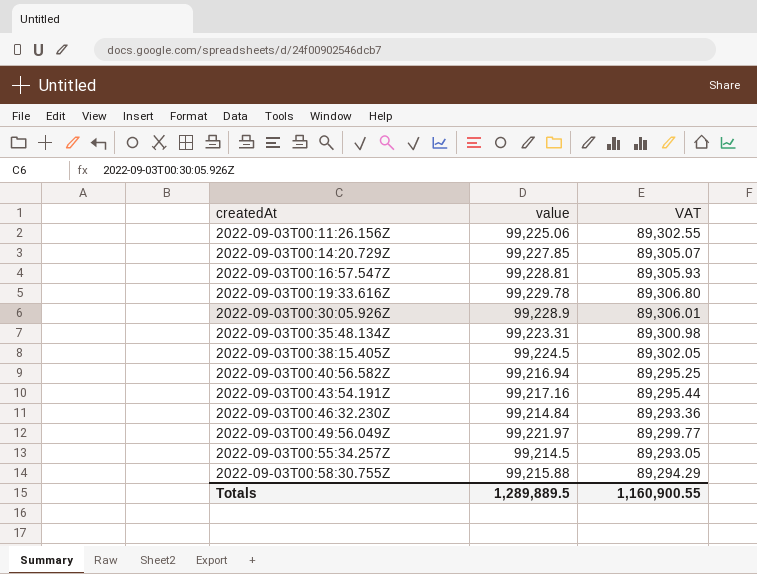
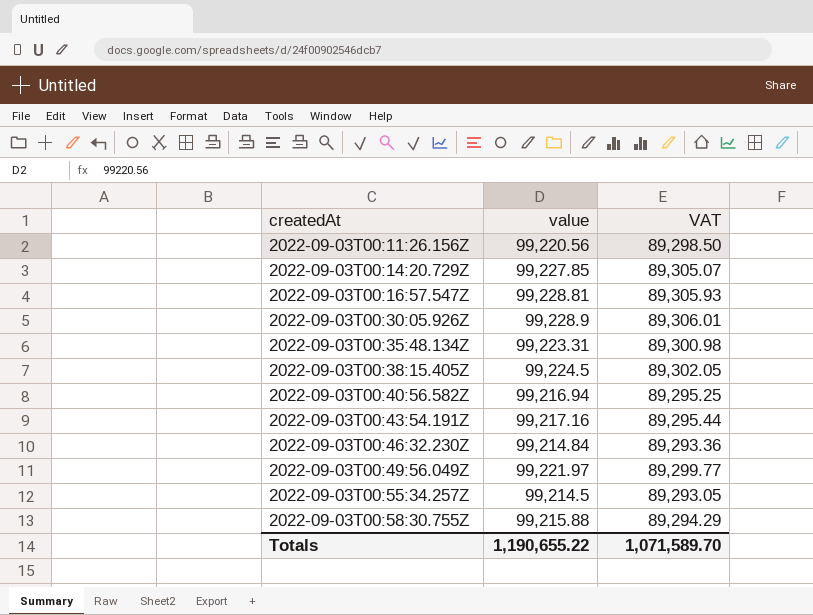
row 2022-09-03T00:19:33.616Z: 99,229.78 | 89,306.80 -> none
2022-09-03T00:11:26.156Z | value: 99,225.06 -> 99,220.56
2022-09-03T00:11:26.156Z | VAT: 89,302.55 -> 89,298.50
Totals | value: 1,289,889.5 -> 1,190,655.22
Totals | VAT: 1,160,900.55 -> 1,071,589.70

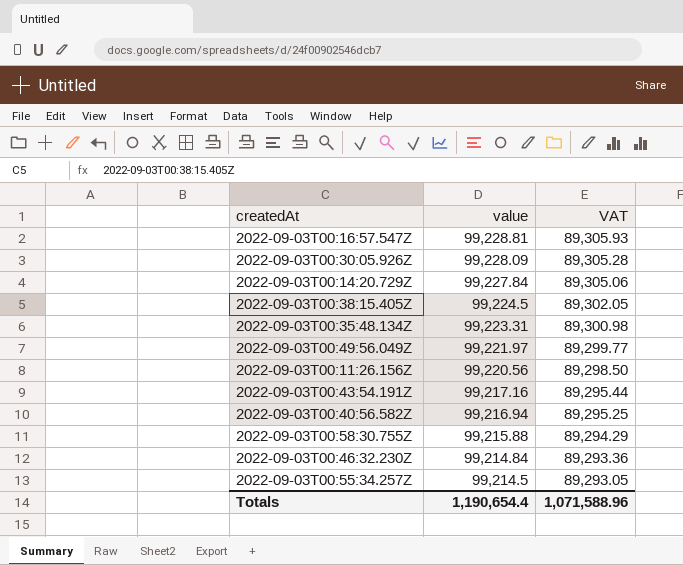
row order: createdAt ascending -> value descending
2022-09-03T00:30:05.926Z | value: 99,228.9 -> 99,228.09
2022-09-03T00:30:05.926Z | VAT: 89,306.01 -> 89,305.28
2022-09-03T00:14:20.729Z | value: 99,227.85 -> 99,227.84
2022-09-03T00:14:20.729Z | VAT: 89,305.07 -> 89,305.06
Totals | value: 1,190,655.22 -> 1,190,654.4
Totals | VAT: 1,071,589.70 -> 1,071,588.96

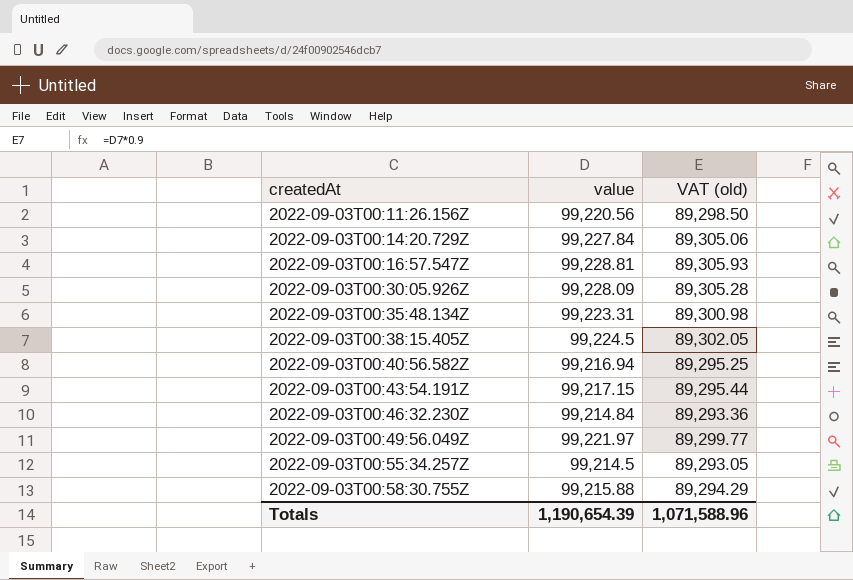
row order: value descending -> createdAt ascending
column name: VAT -> VAT (old)
2022-09-03T00:43:54.191Z | value: 99,217.16 -> 99,217.15
Totals | value: 1,190,654.4 -> 1,190,654.39

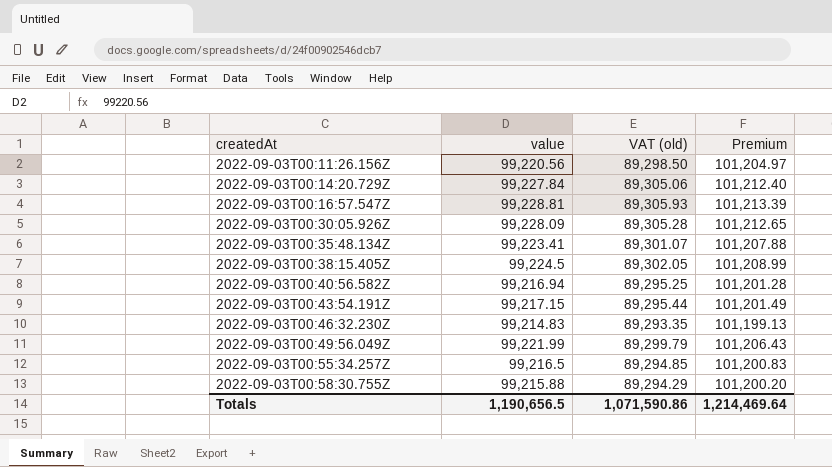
column Premium | formula: none -> [value] * 1.02
2022-09-03T00:35:48.134Z | value: 99,223.31 -> 99,223.41
2022-09-03T00:35:48.134Z | VAT (old): 89,300.98 -> 89,301.07
2022-09-03T00:46:32.230Z | value: 99,214.84 -> 99,214.83
2022-09-03T00:46:32.230Z | VAT (old): 89,293.36 -> 89,293.35
2022-09-03T00:49:56.049Z | value: 99,221.97 -> 99,221.99
2022-09-03T00:49:56.049Z | VAT (old): 89,299.77 -> 89,299.79
2022-09-03T00:55:34.257Z | value: 99,214.5 -> 99,216.5
2022-09-03T00:55:34.257Z | VAT (old): 89,293.05 -> 89,294.85
Totals | value: 1,190,654.39 -> 1,190,656.5
Totals | VAT (old): 1,071,588.96 -> 1,071,590.86

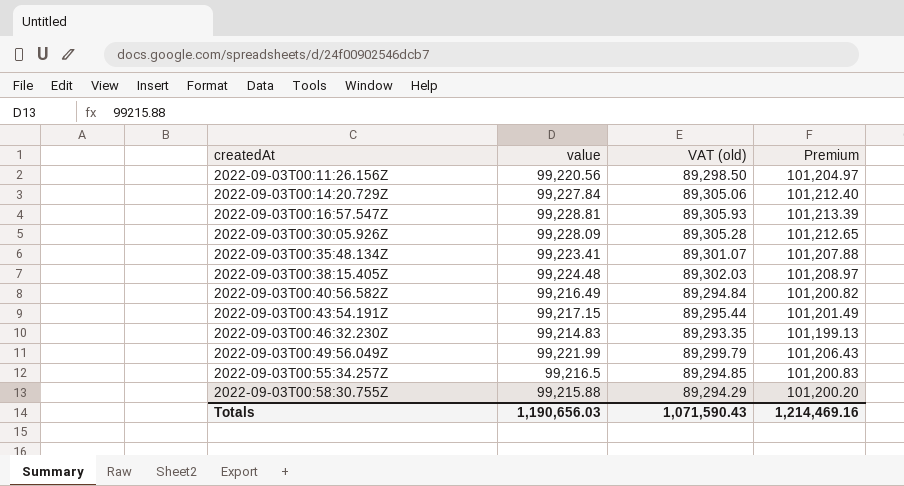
2022-09-03T00:38:15.405Z | value: 99,224.5 -> 99,224.48
2022-09-03T00:38:15.405Z | VAT (old): 89,302.05 -> 89,302.03
2022-09-03T00:38:15.405Z | Premium: 101,208.99 -> 101,208.97
2022-09-03T00:40:56.582Z | value: 99,216.94 -> 99,216.49
2022-09-03T00:40:56.582Z | VAT (old): 89,295.25 -> 89,294.84
2022-09-03T00:40:56.582Z | Premium: 101,201.28 -> 101,200.82
Totals | value: 1,190,656.5 -> 1,190,656.03
Totals | VAT (old): 1,071,590.86 -> 1,071,590.43
Totals | Premium: 1,214,469.64 -> 1,214,469.16

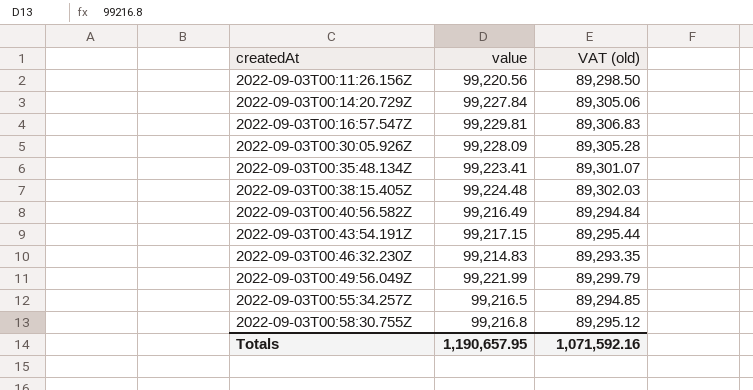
column Premium | formula: [value] * 1.02 -> none
2022-09-03T00:16:57.547Z | value: 99,228.81 -> 99,229.81
2022-09-03T00:16:57.547Z | VAT (old): 89,305.93 -> 89,306.83
2022-09-03T00:58:30.755Z | value: 99,215.88 -> 99,216.8
2022-09-03T00:58:30.755Z | VAT (old): 89,294.29 -> 89,295.12
Totals | value: 1,190,656.03 -> 1,190,657.95
Totals | VAT (old): 1,071,590.43 -> 1,071,592.16

